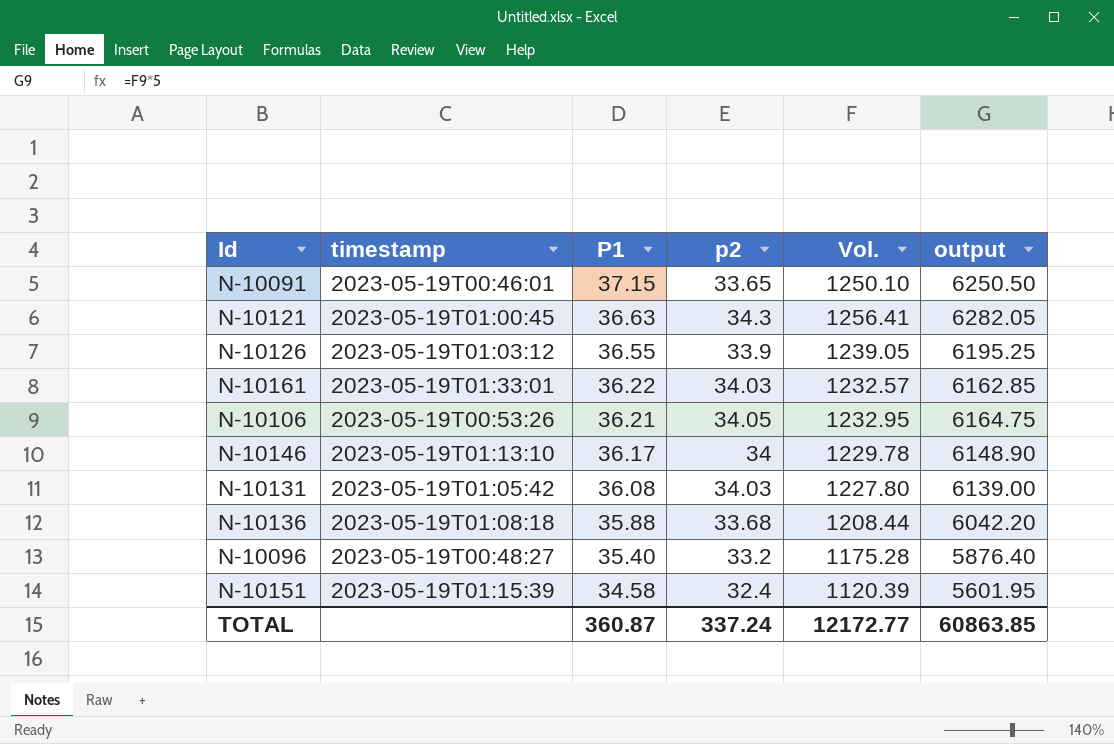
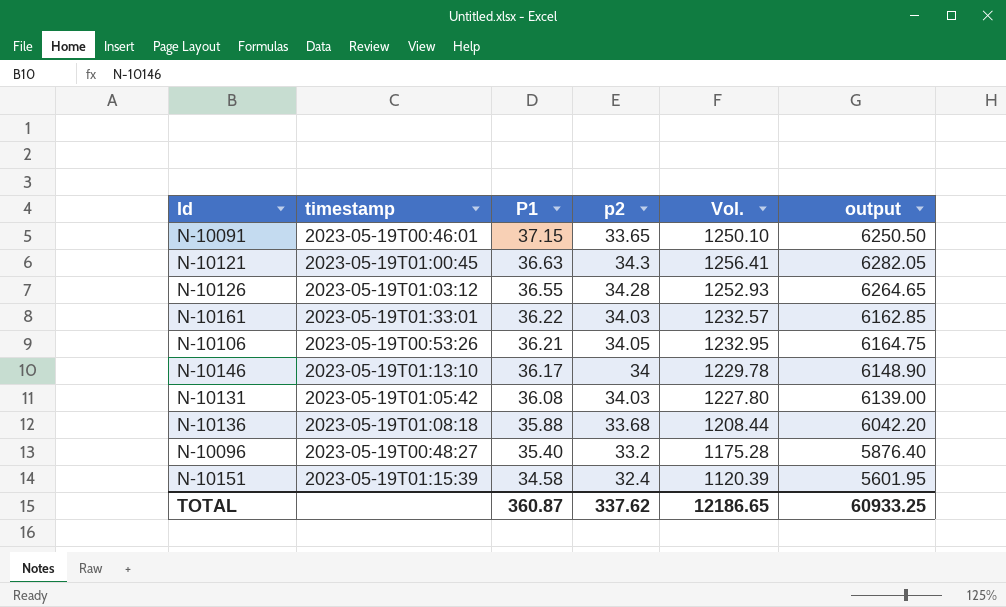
N-10126 | p2: 33.9 -> 34.28
N-10126 | Vol.: 1239.05 -> 1252.93
N-10126 | output: 6195.25 -> 6264.65
TOTAL | p2: 337.24 -> 337.62
TOTAL | Vol.: 12172.77 -> 12186.65
TOTAL | output: 60863.85 -> 60933.25

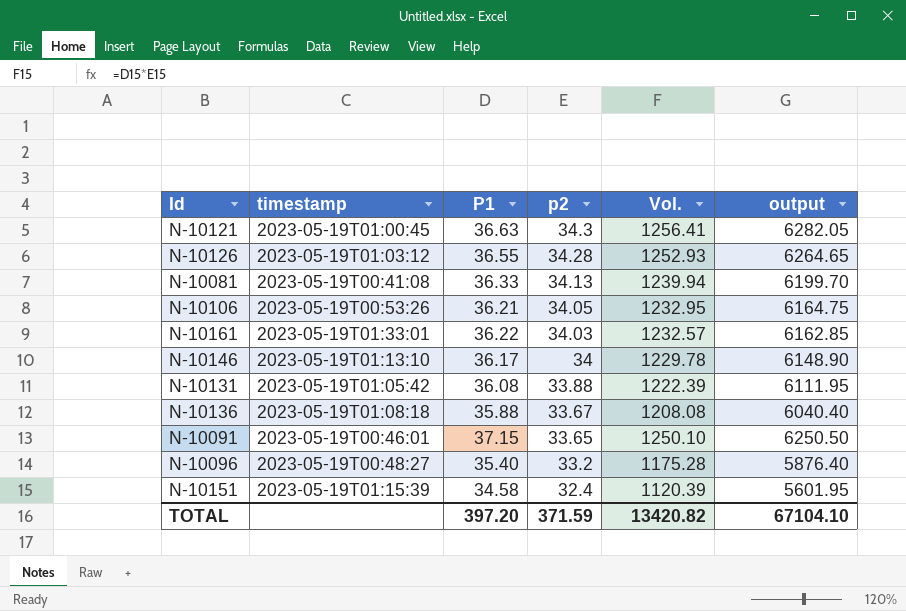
row order: P1 descending -> p2 descending
row N-10081: none -> 2023-05-19T00:41:08 | 36.33 | 34.13 | 1239.94 | 6199.70
N-10131 | p2: 34.03 -> 33.88
N-10131 | Vol.: 1227.80 -> 1222.39
N-10131 | output: 6139.00 -> 6111.95
N-10136 | p2: 33.68 -> 33.67
N-10136 | Vol.: 1208.44 -> 1208.08
N-10136 | output: 6042.20 -> 6040.40
TOTAL | P1: 360.87 -> 397.20
TOTAL | p2: 337.62 -> 371.59
TOTAL | Vol.: 12186.65 -> 13420.82
TOTAL | output: 60933.25 -> 67104.10

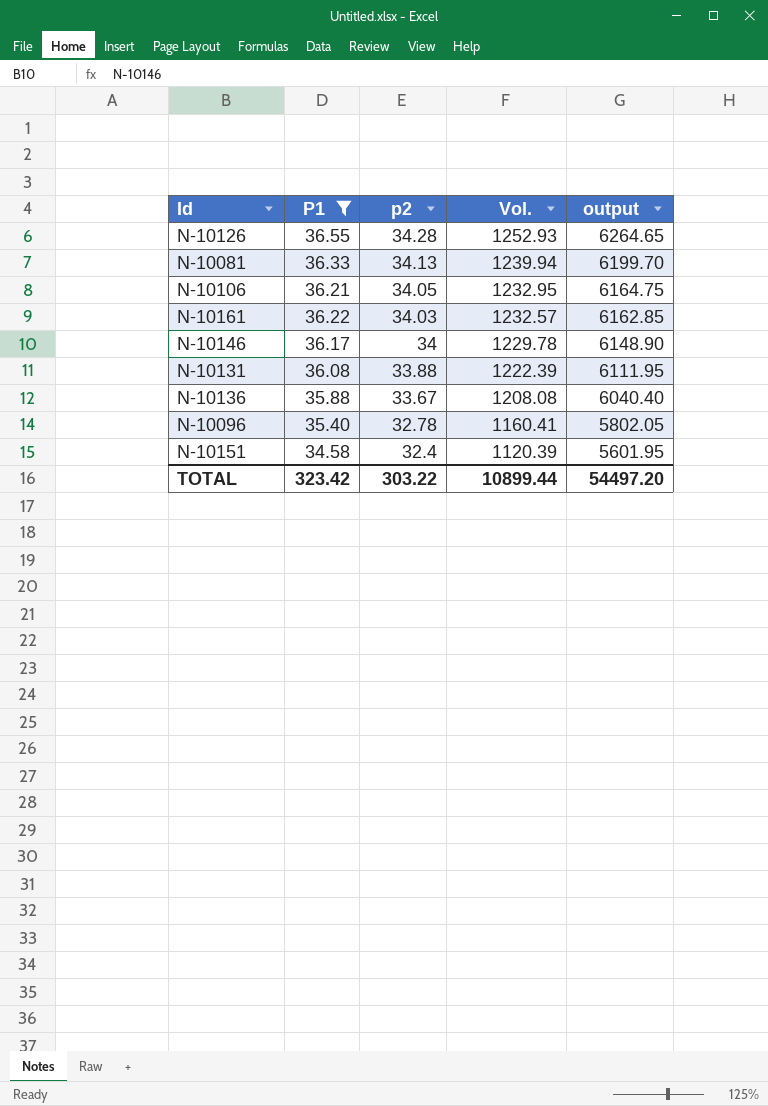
filter: none -> P1 <= 36.55
column timestamp | position: 2 -> none
N-10096 | p2: 33.2 -> 32.78
N-10096 | Vol.: 1175.28 -> 1160.41
N-10096 | output: 5876.40 -> 5802.05
TOTAL | P1: 397.20 -> 323.42
TOTAL | p2: 371.59 -> 303.22
TOTAL | Vol.: 13420.82 -> 10899.44
TOTAL | output: 67104.10 -> 54497.20

